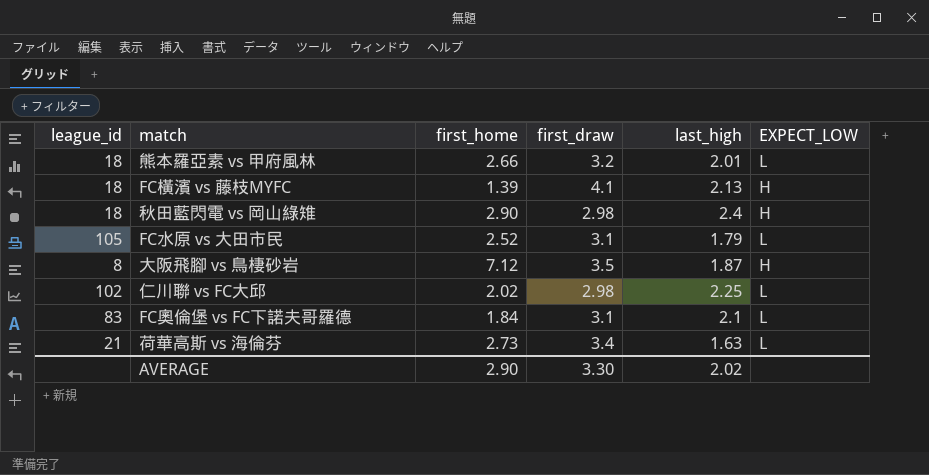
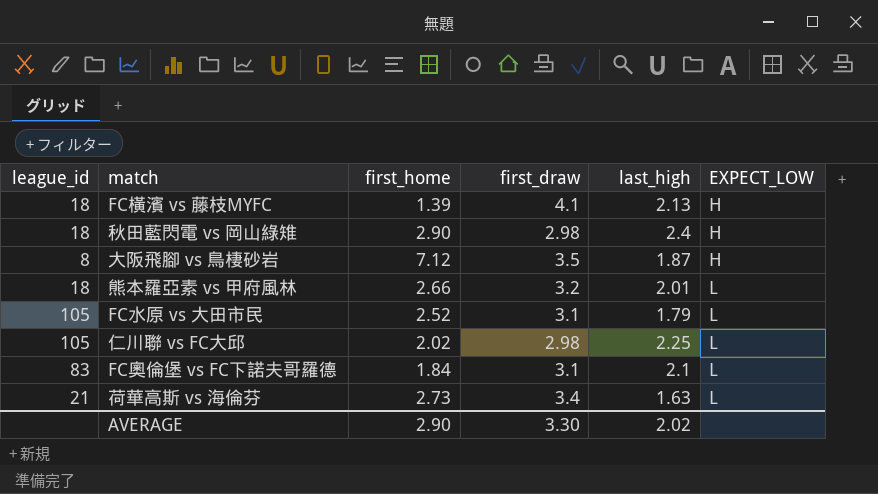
row order: none -> EXPECT_LOW ascending
仁川聯 vs FC大邱 | league_id: 102 -> 105

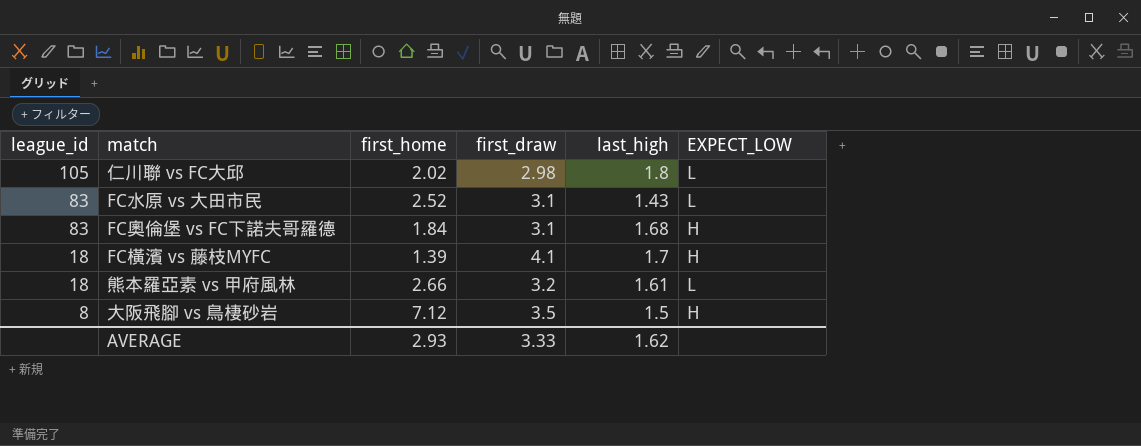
row order: EXPECT_LOW ascending -> league_id descending
row 秋田藍閃電 vs 岡山綠雉: 18 | 2.90 | 2.98 | 2.4 | H -> none
row 荷華高斯 vs 海倫芬: 21 | 2.73 | 3.4 | 1.63 | L -> none
仁川聯 vs FC大邱 | last_high: 2.25 -> 1.8
FC水原 vs 大田市民 | league_id: 105 -> 83
FC水原 vs 大田市民 | last_high: 1.79 -> 1.43
FC奧倫堡 vs FC下諾夫哥羅德 | last_high: 2.1 -> 1.68
FC奧倫堡 vs FC下諾夫哥羅德 | EXPECT_LOW: L -> H
FC橫濱 vs 藤枝MYFC | last_high: 2.13 -> 1.7
熊本羅亞素 vs 甲府風林 | last_high: 2.01 -> 1.61
大阪飛腳 vs 鳥棲砂岩 | last_high: 1.87 -> 1.5
AVERAGE | first_home: 2.90 -> 2.93
AVERAGE | first_draw: 3.30 -> 3.33
AVERAGE | last_high: 2.02 -> 1.62

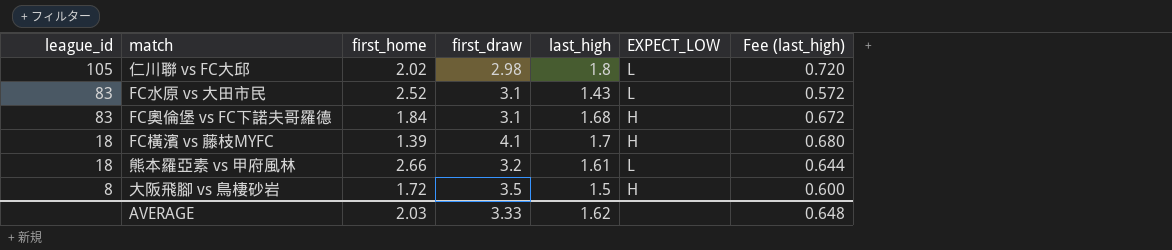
column Fee (last_high) | formula: none -> [last_high] * 0.4
大阪飛腳 vs 鳥棲砂岩 | first_home: 7.12 -> 1.72
AVERAGE | first_home: 2.93 -> 2.03

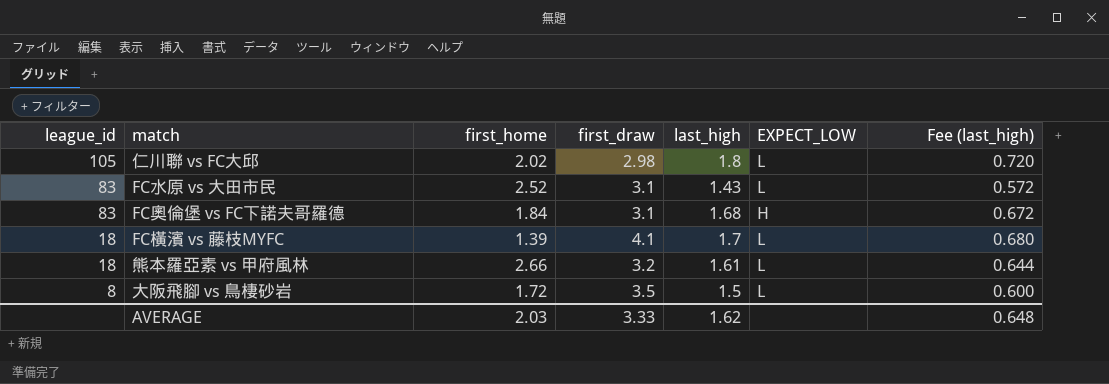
FC橫濱 vs 藤枝MYFC | EXPECT_LOW: H -> L
大阪飛腳 vs 鳥棲砂岩 | EXPECT_LOW: H -> L

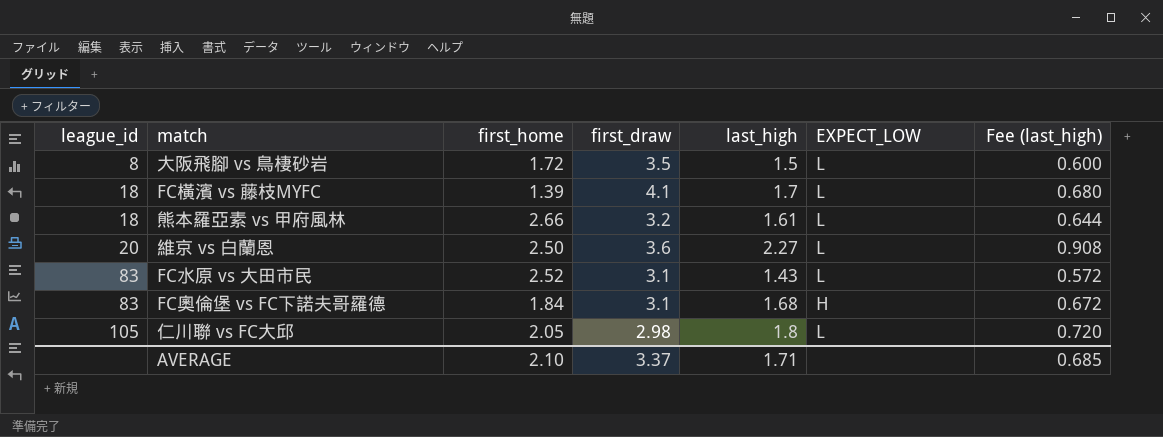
row order: league_id descending -> league_id ascending
row 維京 vs 白蘭恩: none -> 20 | 2.50 | 3.6 | 2.27 | L | 0.908
仁川聯 vs FC大邱 | first_home: 2.02 -> 2.05
AVERAGE | first_home: 2.03 -> 2.10
AVERAGE | first_draw: 3.33 -> 3.37
AVERAGE | last_high: 1.62 -> 1.71
AVERAGE | Fee (last_high): 0.648 -> 0.685

